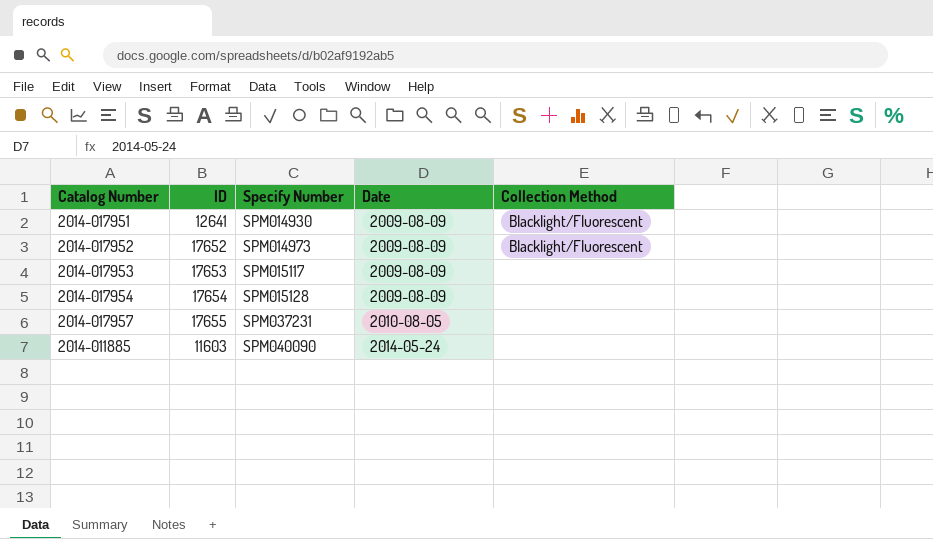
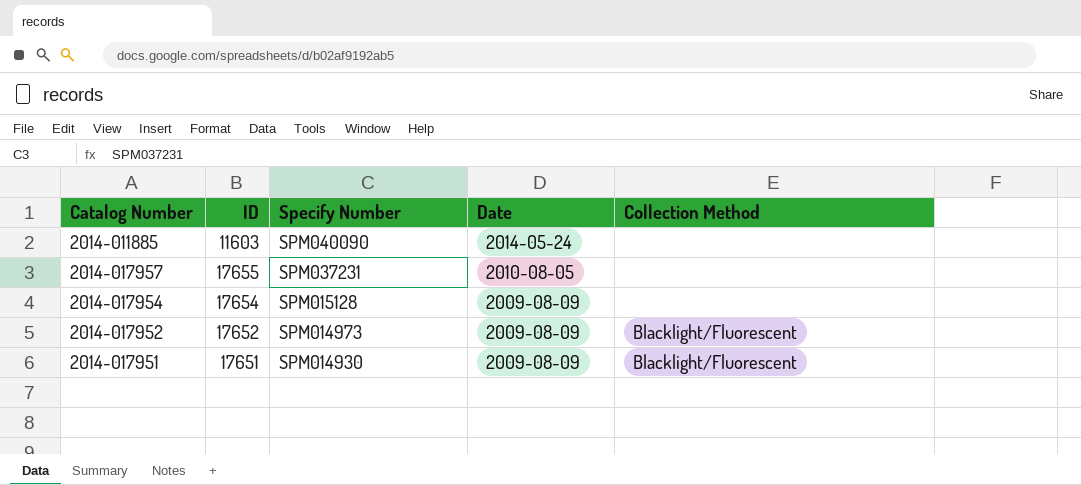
row order: Specify Number ascending -> Specify Number descending
row 2014-017953: 17653 | SPM015117 | 2009-08-09 | none -> none
2014-017951 | ID: 12641 -> 17651

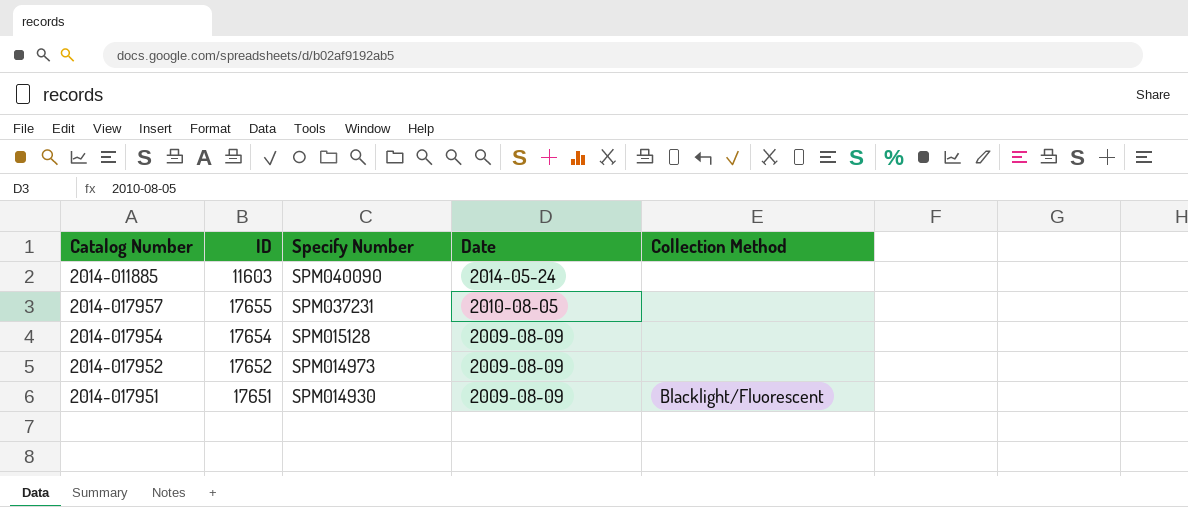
2014-017952 | Collection Method: Blacklight/Fluorescent -> none

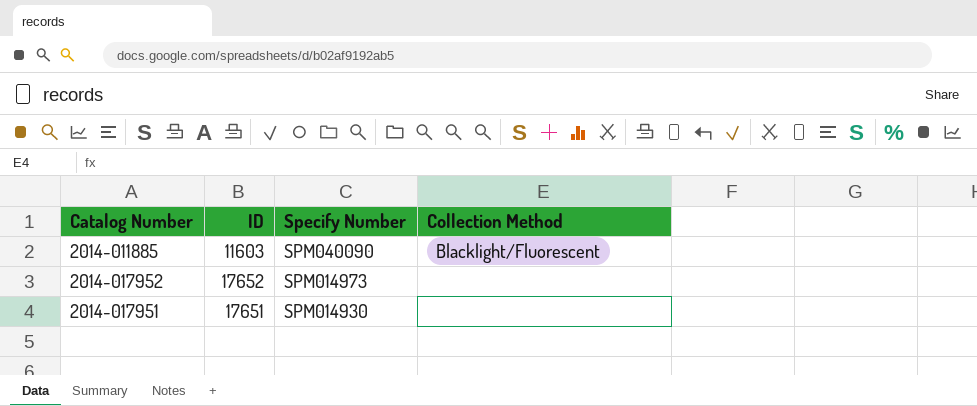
column Date | position: 4 -> none
row 2014-017957: 17655 | SPM037231 | 2010-08-05 | none -> none
row 2014-017954: 17654 | SPM015128 | 2009-08-09 | none -> none
2014-011885 | Collection Method: none -> Blacklight/Fluorescent
2014-017951 | Collection Method: Blacklight/Fluorescent -> none

